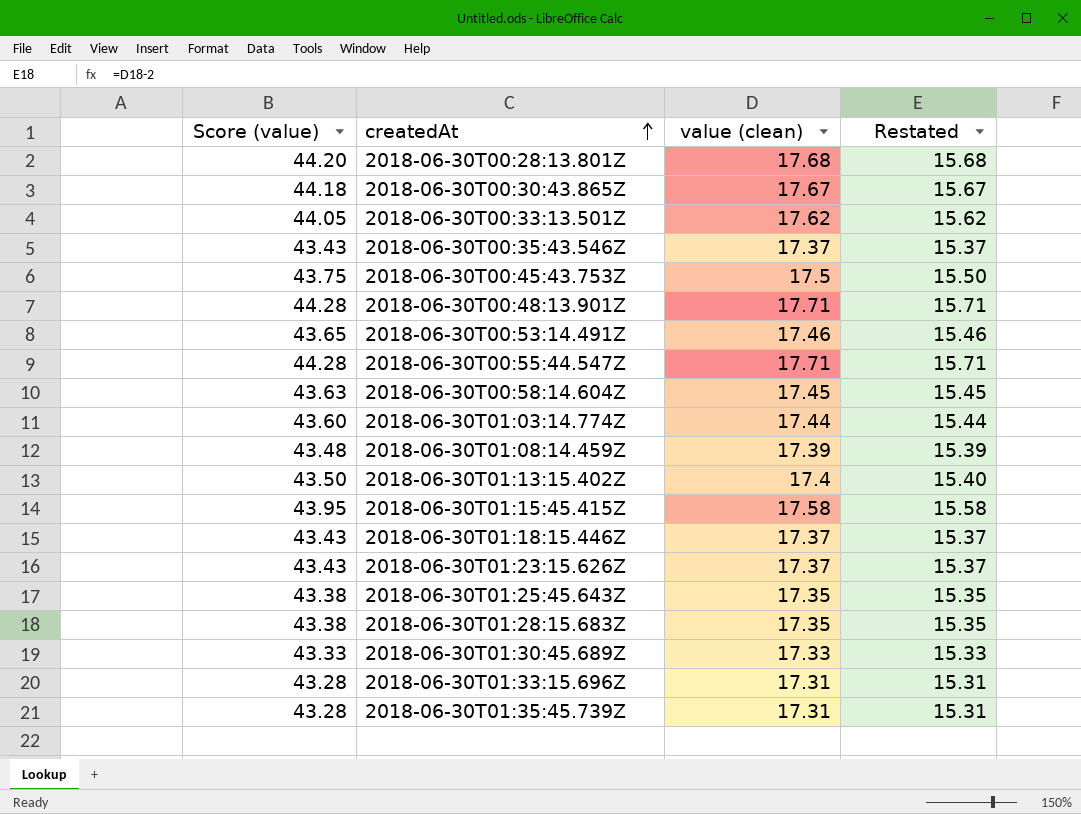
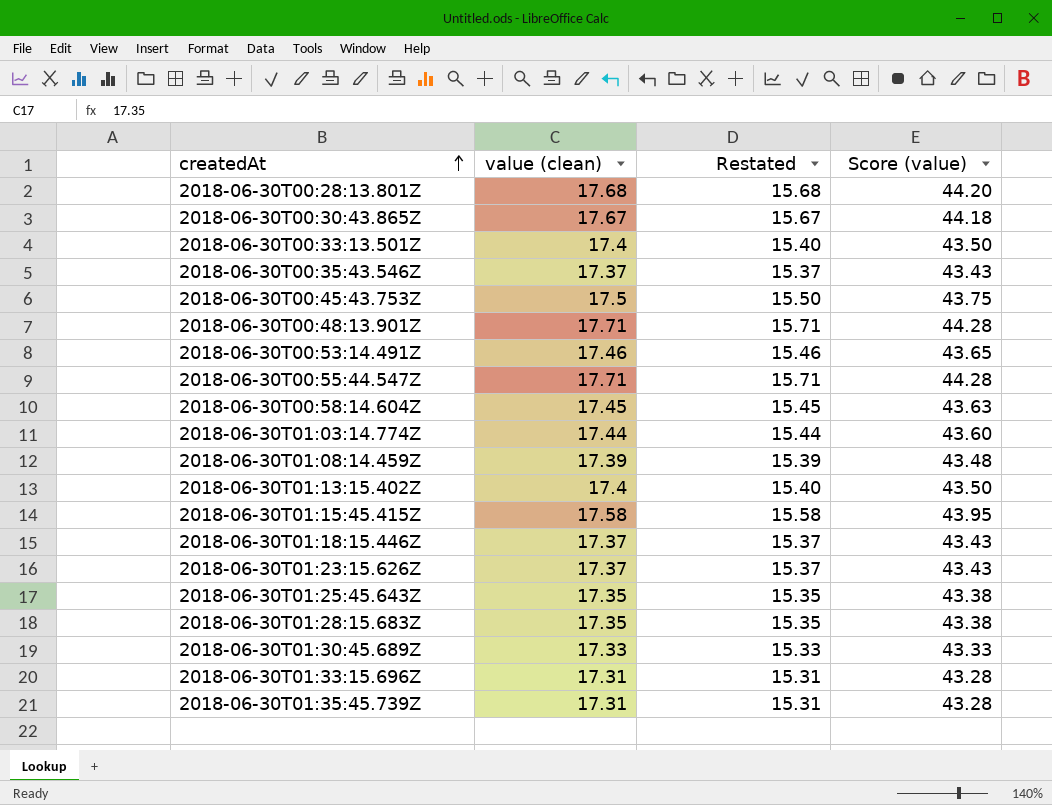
column Score (value) | position: 1 -> 4
2018-06-30T00:33:13.501Z | value (clean): 17.62 -> 17.4
2018-06-30T00:33:13.501Z | Restated: 15.62 -> 15.40
2018-06-30T00:33:13.501Z | Score (value): 44.05 -> 43.50

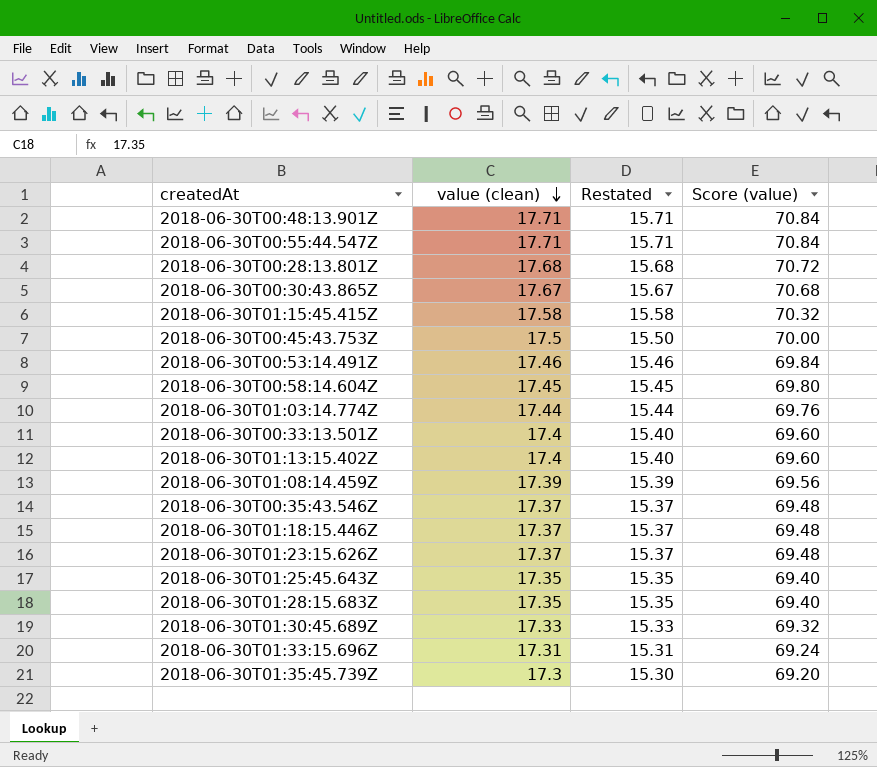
row order: createdAt ascending -> value (clean) descending
column Score (value) | formula: [value (clean)] * 2.5 -> [value (clean)] * 4
2018-06-30T01:35:45.739Z | value (clean): 17.31 -> 17.3
2018-06-30T01:35:45.739Z | Restated: 15.31 -> 15.30

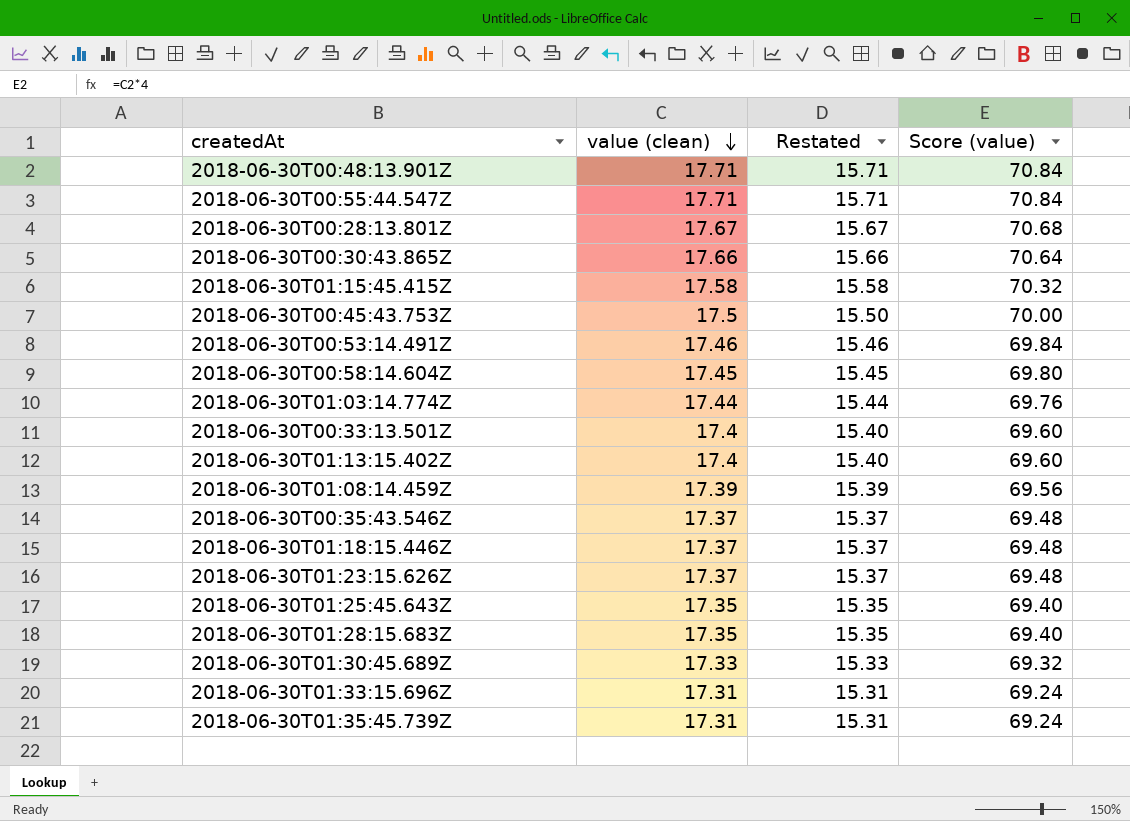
2018-06-30T00:28:13.801Z | value (clean): 17.68 -> 17.67
2018-06-30T00:28:13.801Z | Restated: 15.68 -> 15.67
2018-06-30T00:28:13.801Z | Score (value): 70.72 -> 70.68
2018-06-30T00:30:43.865Z | value (clean): 17.67 -> 17.66
2018-06-30T00:30:43.865Z | Restated: 15.67 -> 15.66
2018-06-30T00:30:43.865Z | Score (value): 70.68 -> 70.64
2018-06-30T01:35:45.739Z | value (clean): 17.3 -> 17.31
2018-06-30T01:35:45.739Z | Restated: 15.30 -> 15.31
2018-06-30T01:35:45.739Z | Score (value): 69.20 -> 69.24

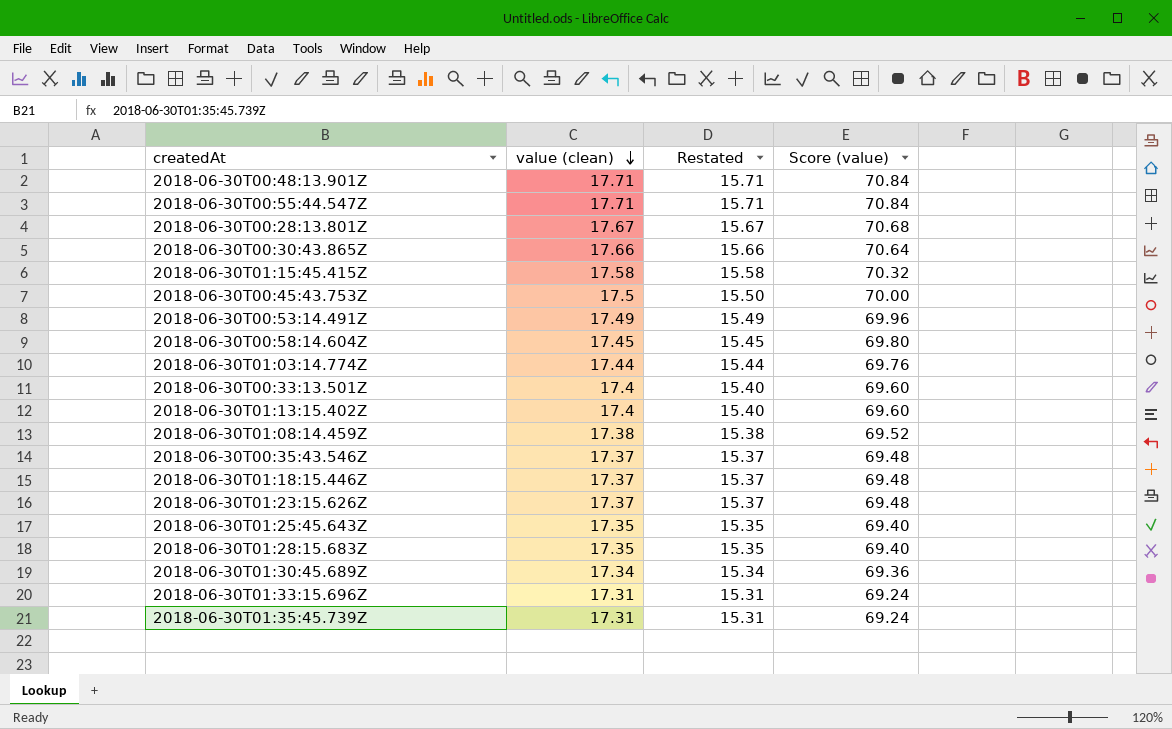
2018-06-30T00:53:14.491Z | value (clean): 17.46 -> 17.49
2018-06-30T00:53:14.491Z | Restated: 15.46 -> 15.49
2018-06-30T00:53:14.491Z | Score (value): 69.84 -> 69.96
2018-06-30T01:08:14.459Z | value (clean): 17.39 -> 17.38
2018-06-30T01:08:14.459Z | Restated: 15.39 -> 15.38
2018-06-30T01:08:14.459Z | Score (value): 69.56 -> 69.52
2018-06-30T01:30:45.689Z | value (clean): 17.33 -> 17.34
2018-06-30T01:30:45.689Z | Restated: 15.33 -> 15.34
2018-06-30T01:30:45.689Z | Score (value): 69.32 -> 69.36

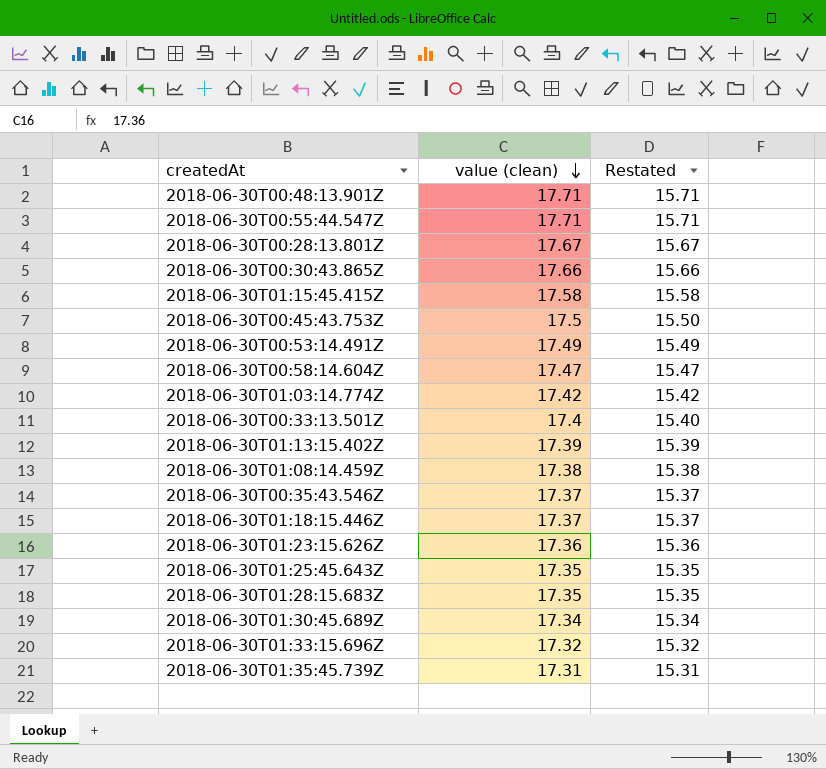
column Score (value) | formula: [value (clean)] * 4 -> none
2018-06-30T00:58:14.604Z | value (clean): 17.45 -> 17.47
2018-06-30T00:58:14.604Z | Restated: 15.45 -> 15.47
2018-06-30T01:03:14.774Z | value (clean): 17.44 -> 17.42
2018-06-30T01:03:14.774Z | Restated: 15.44 -> 15.42
2018-06-30T01:13:15.402Z | value (clean): 17.4 -> 17.39
2018-06-30T01:13:15.402Z | Restated: 15.40 -> 15.39
2018-06-30T01:23:15.626Z | value (clean): 17.37 -> 17.36
2018-06-30T01:23:15.626Z | Restated: 15.37 -> 15.36
2018-06-30T01:33:15.696Z | value (clean): 17.31 -> 17.32
2018-06-30T01:33:15.696Z | Restated: 15.31 -> 15.32

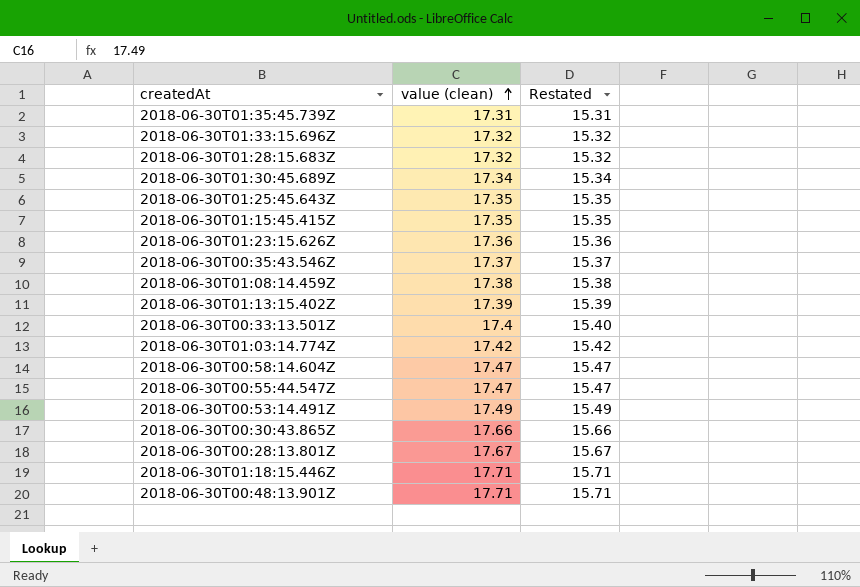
row order: value (clean) descending -> value (clean) ascending
row 2018-06-30T00:45:43.753Z: 17.5 | 15.50 -> none
2018-06-30T01:28:15.683Z | value (clean): 17.35 -> 17.32
2018-06-30T01:28:15.683Z | Restated: 15.35 -> 15.32
2018-06-30T01:15:45.415Z | value (clean): 17.58 -> 17.35
2018-06-30T01:15:45.415Z | Restated: 15.58 -> 15.35
2018-06-30T00:55:44.547Z | value (clean): 17.71 -> 17.47
2018-06-30T00:55:44.547Z | Restated: 15.71 -> 15.47
2018-06-30T01:18:15.446Z | value (clean): 17.37 -> 17.71
2018-06-30T01:18:15.446Z | Restated: 15.37 -> 15.71

